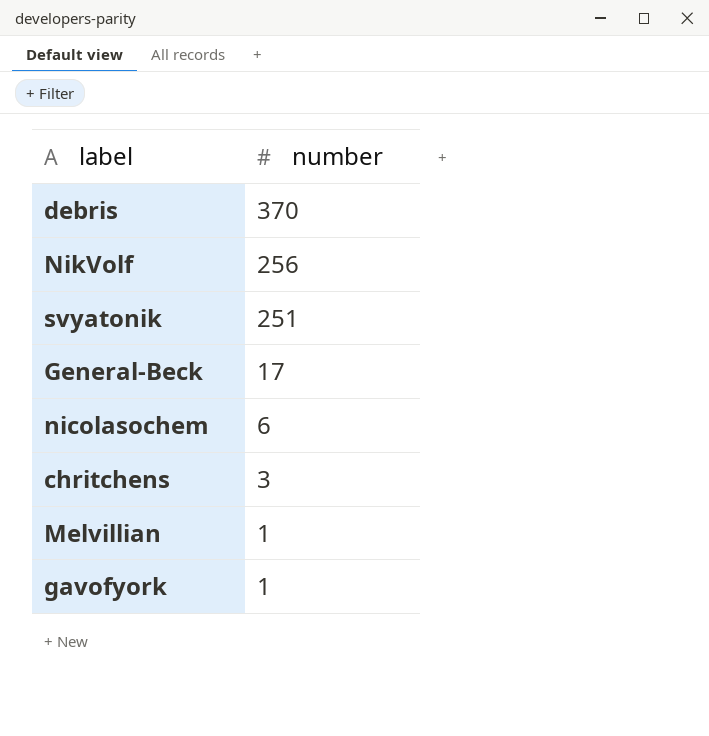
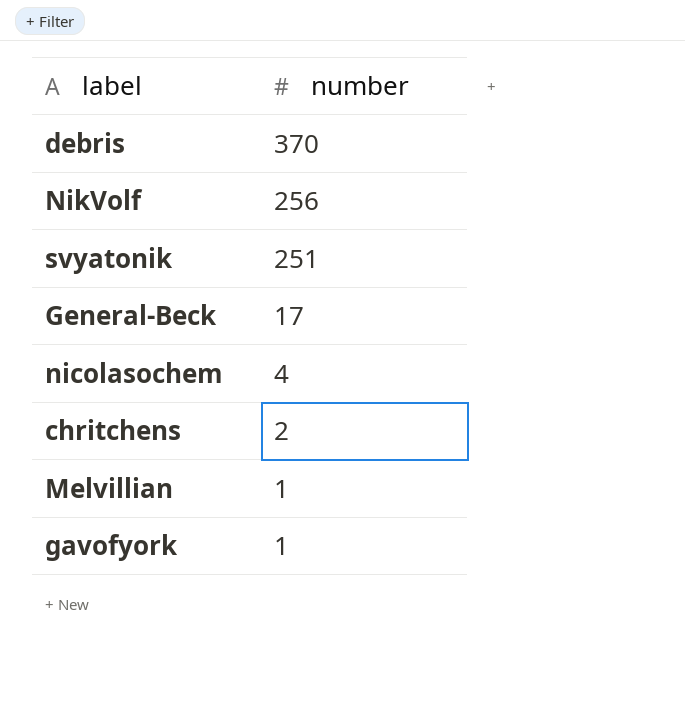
nicolasochem | number: 6 -> 4
chritchens | number: 3 -> 2

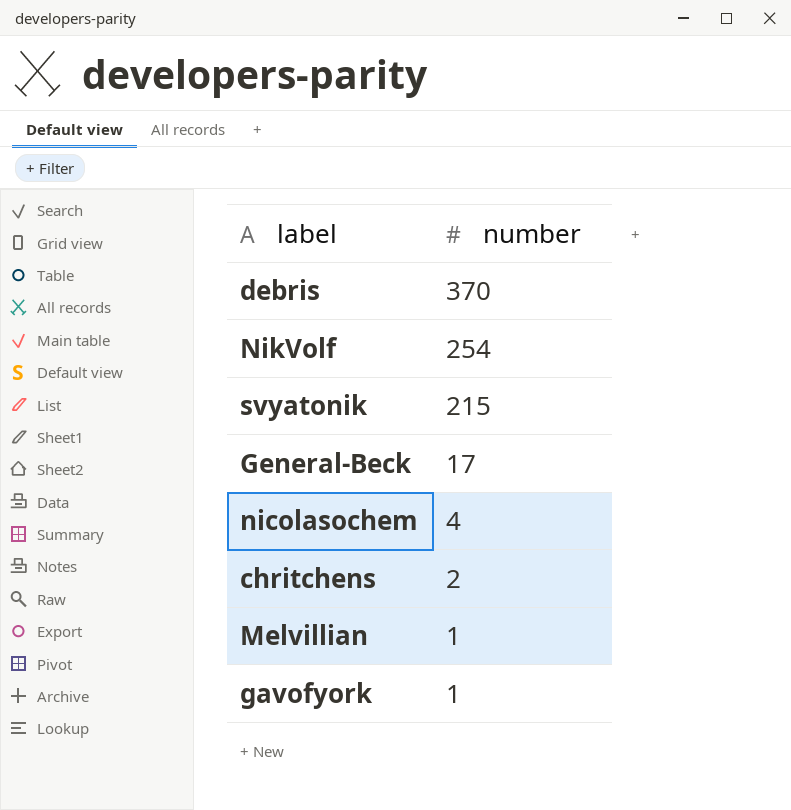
NikVolf | number: 256 -> 254
svyatonik | number: 251 -> 215

